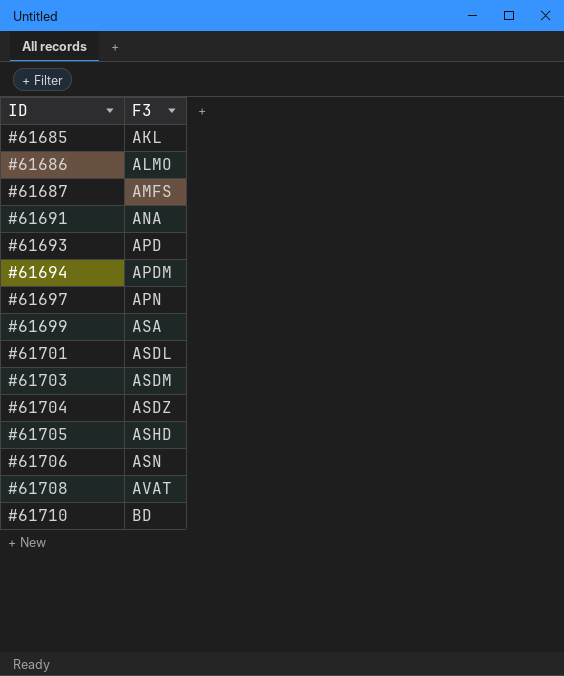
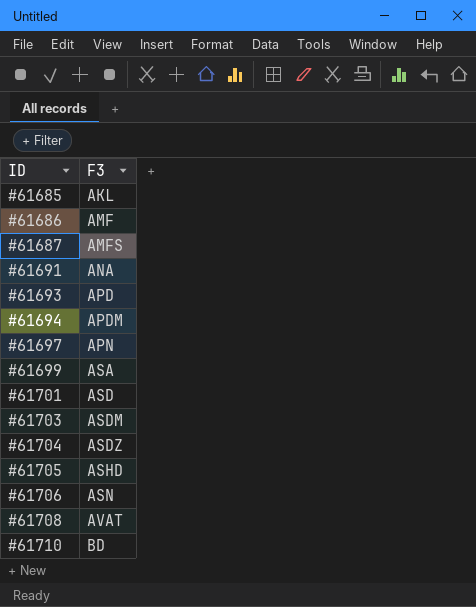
#61686 | F3: ALMO -> AMF
#61701 | F3: ASDL -> ASD

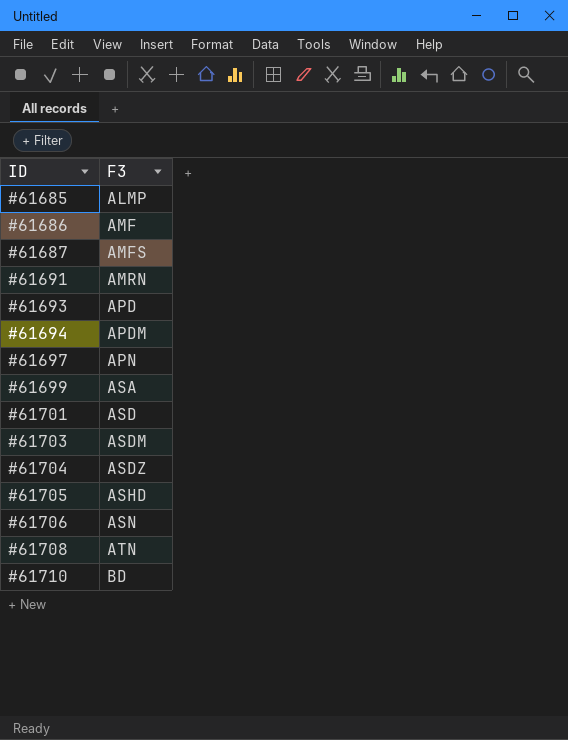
#61685 | F3: AKL -> ALMP
#61691 | F3: ANA -> AMRN
#61708 | F3: AVAT -> ATN

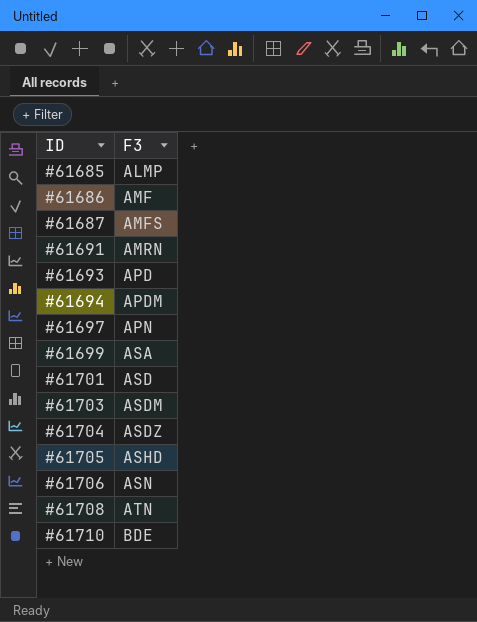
#61710 | F3: BD -> BDE

